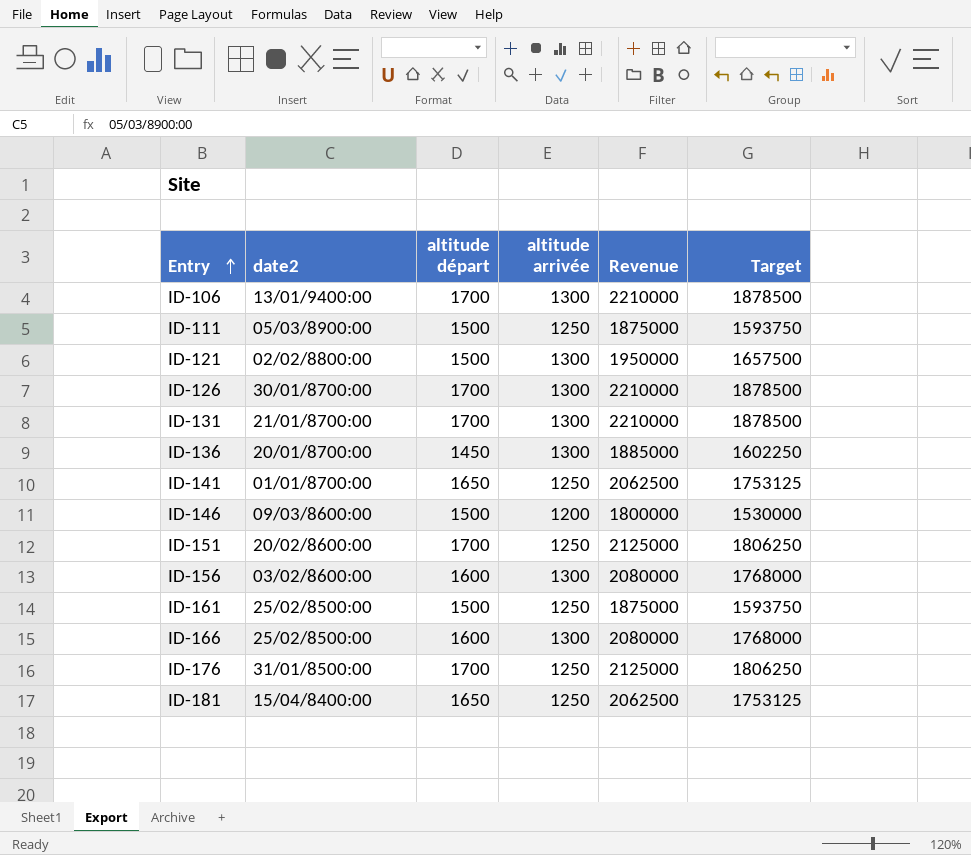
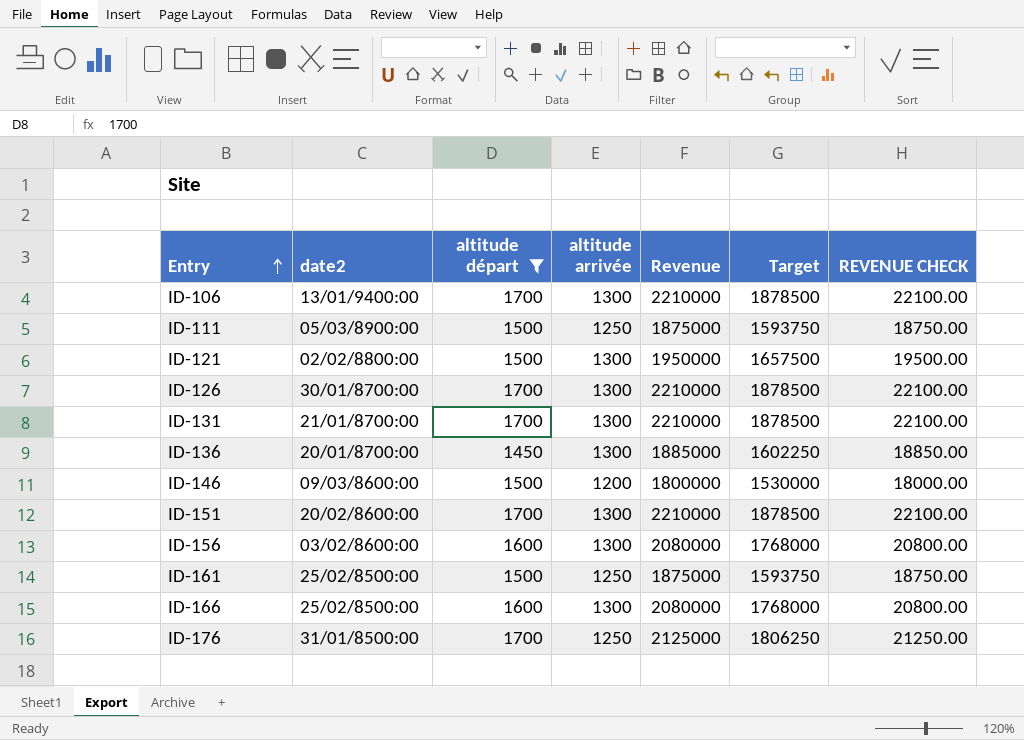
filter: none -> altitude départ != 1650
column REVENUE CHECK | formula: none -> [Revenue] * 0.01
ID-151 | altitude arrivée: 1250 -> 1300
ID-151 | Revenue: 2125000 -> 2210000
ID-151 | Target: 1806250 -> 1878500

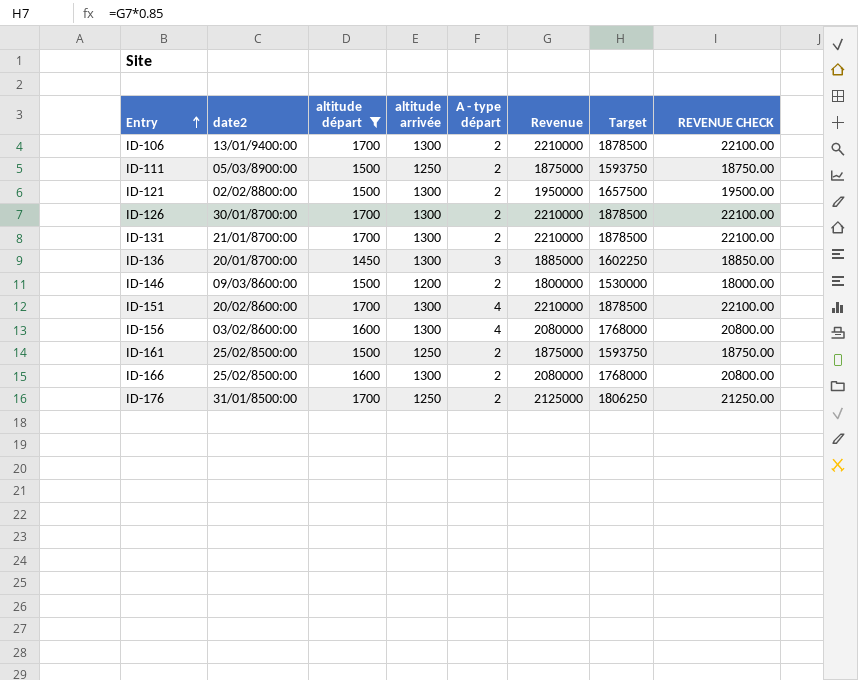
column A - type départ | position: none -> 5

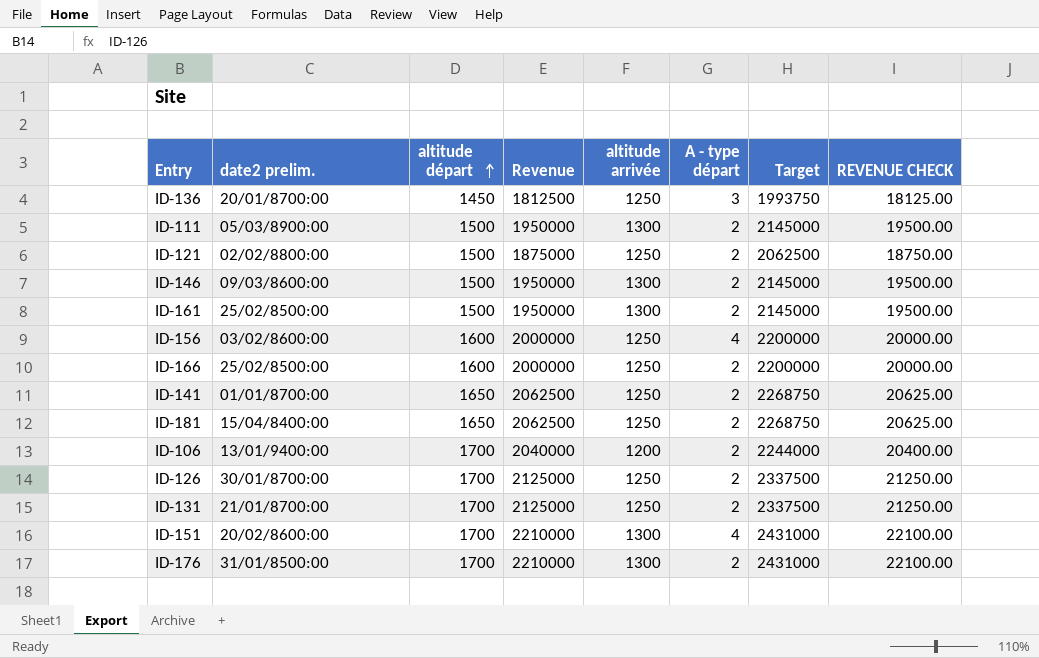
filter: altitude départ != 1650 -> none
row order: Entry ascending -> altitude départ ascending
column name: date2 -> date2 prelim.
column Revenue | position: 6 -> 4
column Target | formula: [Revenue] * 0.85 -> [Revenue] * 1.1
ID-136 | Revenue: 1885000 -> 1812500
ID-136 | altitude arrivée: 1300 -> 1250
ID-136 | REVENUE CHECK: 18850.00 -> 18125.00
ID-111 | Revenue: 1875000 -> 1950000
ID-111 | altitude arrivée: 1250 -> 1300
ID-111 | REVENUE CHECK: 18750.00 -> 19500.00
ID-121 | Revenue: 1950000 -> 1875000
ID-121 | altitude arrivée: 1300 -> 1250
ID-121 | REVENUE CHECK: 19500.00 -> 18750.00
ID-146 | Revenue: 1800000 -> 1950000
ID-146 | altitude arrivée: 1200 -> 1300
ID-146 | REVENUE CHECK: 18000.00 -> 19500.00
ID-161 | Revenue: 1875000 -> 1950000
ID-161 | altitude arrivée: 1250 -> 1300
ID-161 | REVENUE CHECK: 18750.00 -> 19500.00
ID-156 | Revenue: 2080000 -> 2000000
ID-156 | altitude arrivée: 1300 -> 1250
ID-156 | REVENUE CHECK: 20800.00 -> 20000.00
ID-166 | Revenue: 2080000 -> 2000000
ID-166 | altitude arrivée: 1300 -> 1250
ID-166 | REVENUE CHECK: 20800.00 -> 20000.00
ID-106 | Revenue: 2210000 -> 2040000
ID-106 | altitude arrivée: 1300 -> 1200
ID-106 | REVENUE CHECK: 22100.00 -> 20400.00
ID-126 | Revenue: 2210000 -> 2125000
ID-126 | altitude arrivée: 1300 -> 1250
ID-126 | REVENUE CHECK: 22100.00 -> 21250.00
ID-131 | Revenue: 2210000 -> 2125000
ID-131 | altitude arrivée: 1300 -> 1250
ID-131 | REVENUE CHECK: 22100.00 -> 21250.00
ID-176 | Revenue: 2125000 -> 2210000
ID-176 | altitude arrivée: 1250 -> 1300
ID-176 | REVENUE CHECK: 21250.00 -> 22100.00

